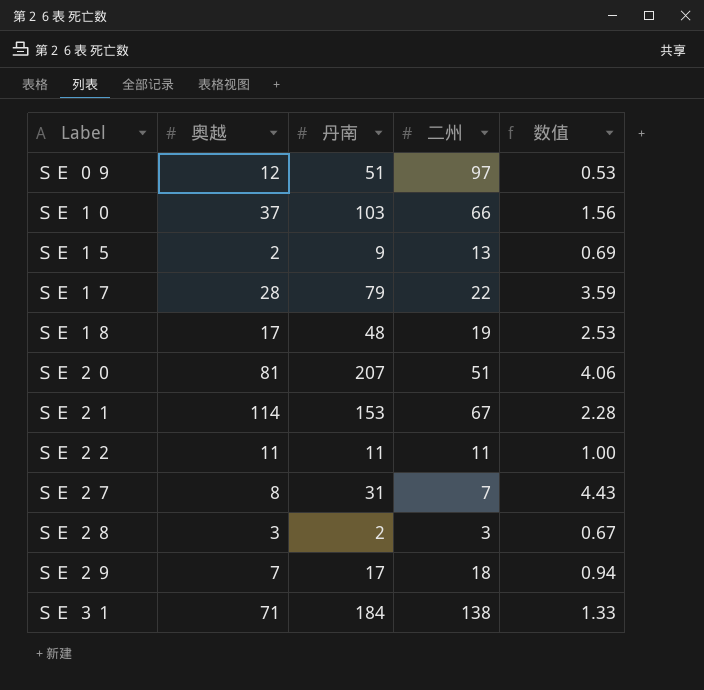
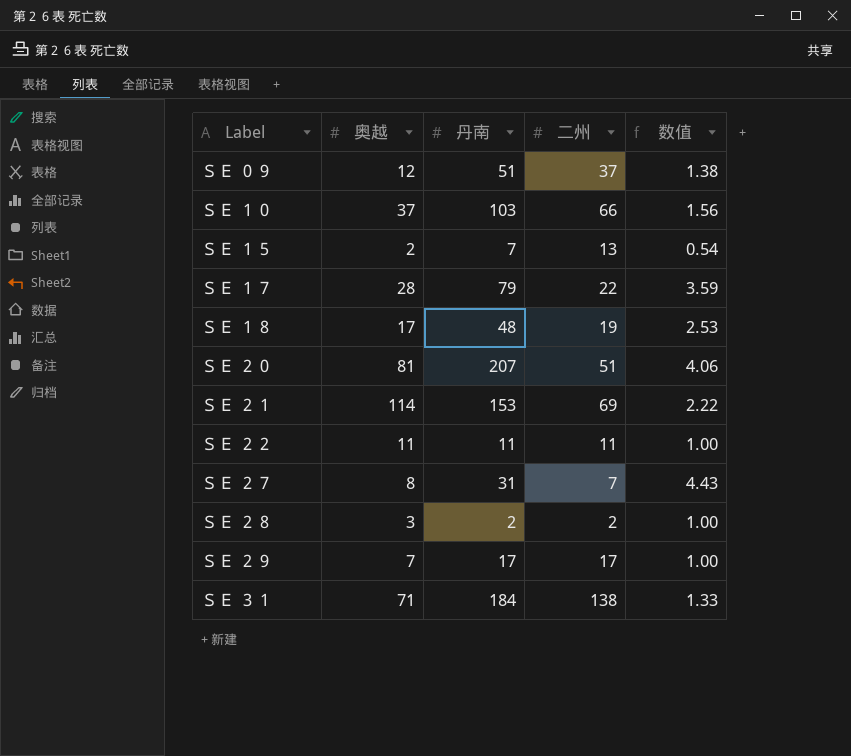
ＳＥ ０９ | 二州: 97 -> 37
ＳＥ ０９ | 数值: 0.53 -> 1.38
ＳＥ １５ | 丹南: 9 -> 7
ＳＥ １５ | 数值: 0.69 -> 0.54
ＳＥ ２１ | 二州: 67 -> 69
ＳＥ ２１ | 数值: 2.28 -> 2.22
ＳＥ ２８ | 二州: 3 -> 2
ＳＥ ２８ | 数值: 0.67 -> 1.00
ＳＥ ２９ | 二州: 18 -> 17
ＳＥ ２９ | 数值: 0.94 -> 1.00

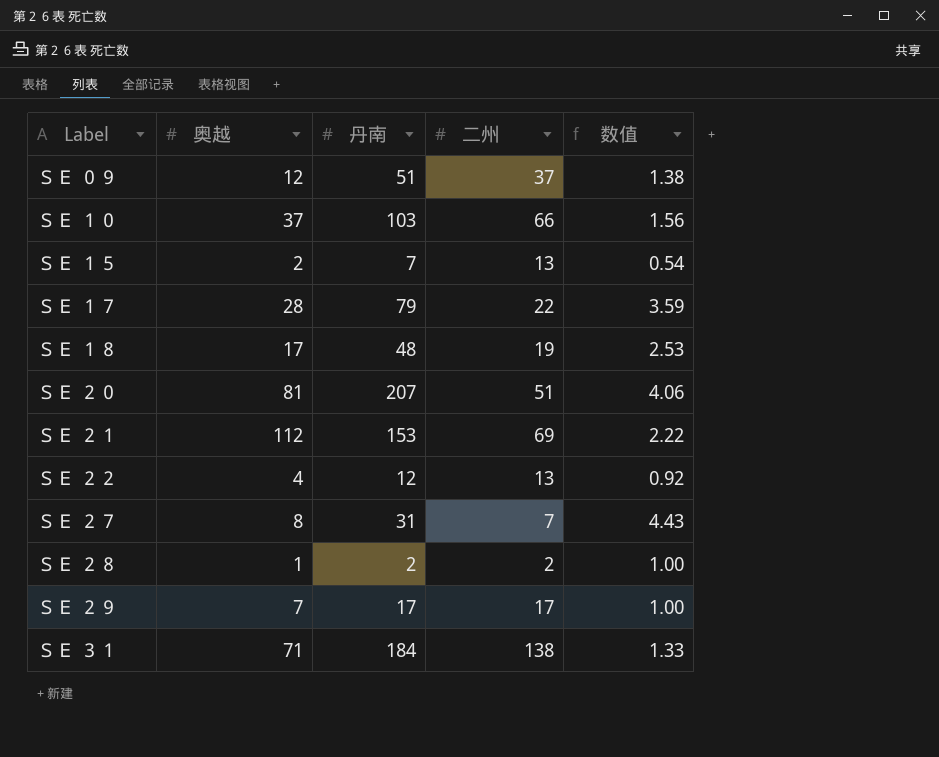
ＳＥ ２１ | 奥越: 114 -> 112
ＳＥ ２２ | 奥越: 11 -> 4
ＳＥ ２２ | 丹南: 11 -> 12
ＳＥ ２２ | 二州: 11 -> 13
ＳＥ ２２ | 数值: 1.00 -> 0.92
ＳＥ ２８ | 奥越: 3 -> 1

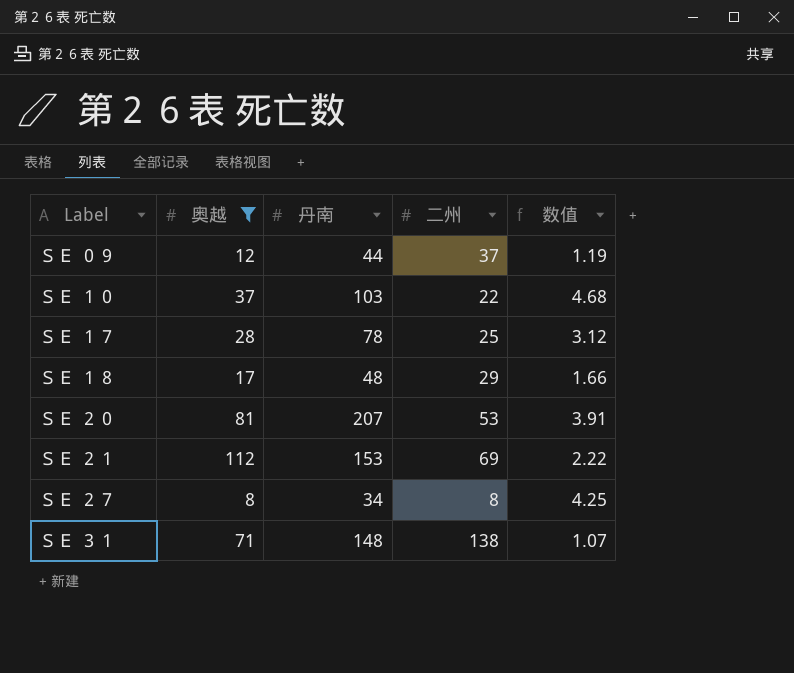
filter: none -> 奥越 >= 8
ＳＥ ０９ | 丹南: 51 -> 44
ＳＥ ０９ | 数值: 1.38 -> 1.19
ＳＥ １０ | 二州: 66 -> 22
ＳＥ １０ | 数值: 1.56 -> 4.68
ＳＥ １７ | 丹南: 79 -> 78
ＳＥ １７ | 二州: 22 -> 25
ＳＥ １７ | 数值: 3.59 -> 3.12
ＳＥ １８ | 二州: 19 -> 29
ＳＥ １８ | 数值: 2.53 -> 1.66
ＳＥ ２０ | 二州: 51 -> 53
ＳＥ ２０ | 数值: 4.06 -> 3.91
ＳＥ ２７ | 丹南: 31 -> 34
ＳＥ ２７ | 二州: 7 -> 8
ＳＥ ２７ | 数值: 4.43 -> 4.25
ＳＥ ３１ | 丹南: 184 -> 148
ＳＥ ３１ | 数值: 1.33 -> 1.07

